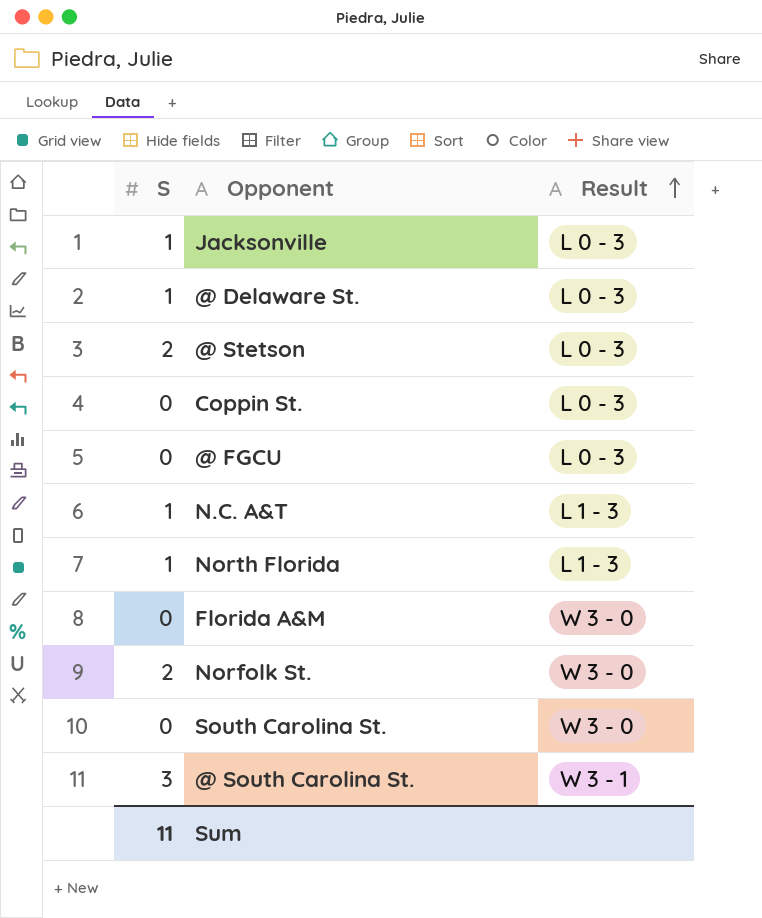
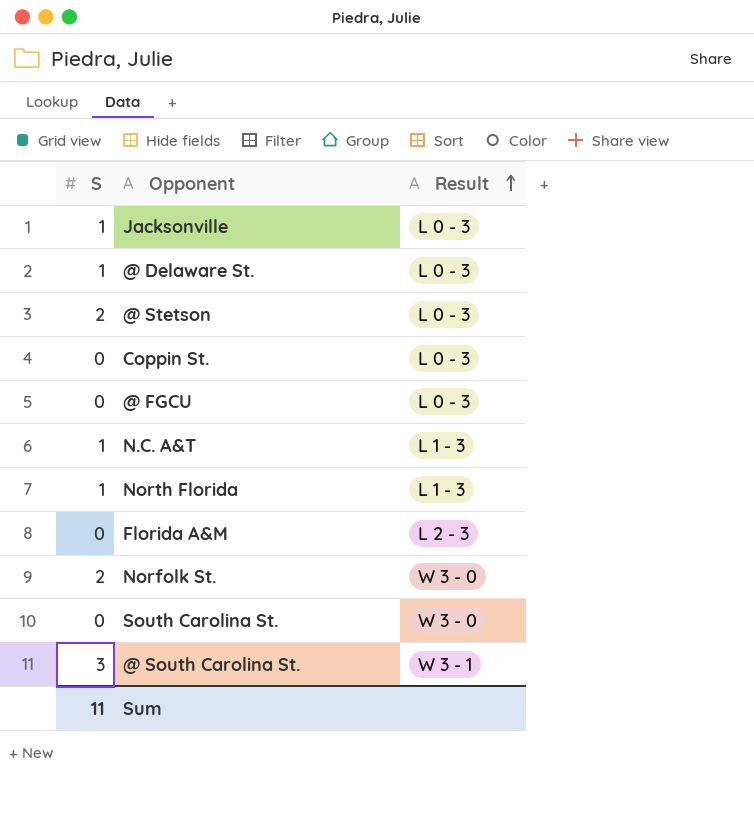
Florida A&M | Result: W 3 - 0 -> L 2 - 3

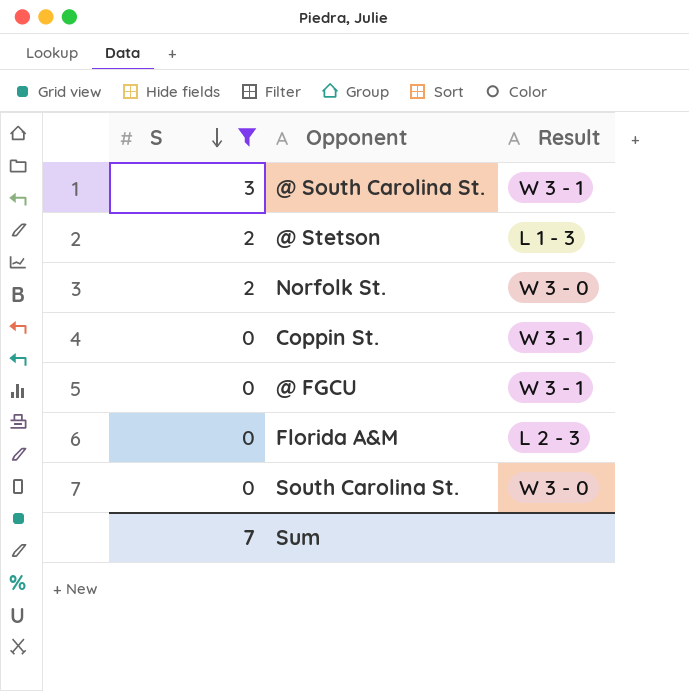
filter: none -> S != 1
row order: Result ascending -> S descending
@ Stetson | Result: L 0 - 3 -> L 1 - 3
Coppin St. | Result: L 0 - 3 -> W 3 - 1
@ FGCU | Result: L 0 - 3 -> W 3 - 1
Sum | S: 11 -> 7

